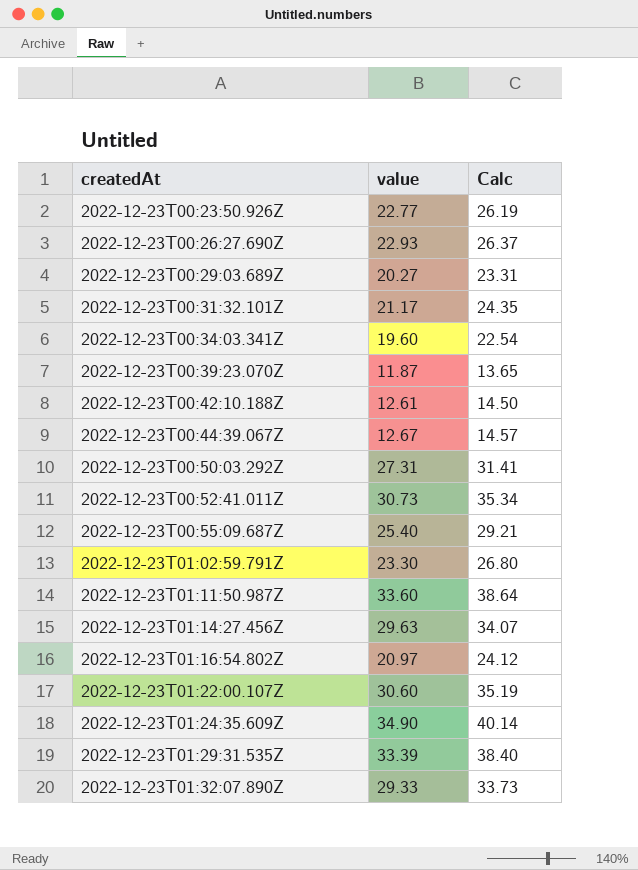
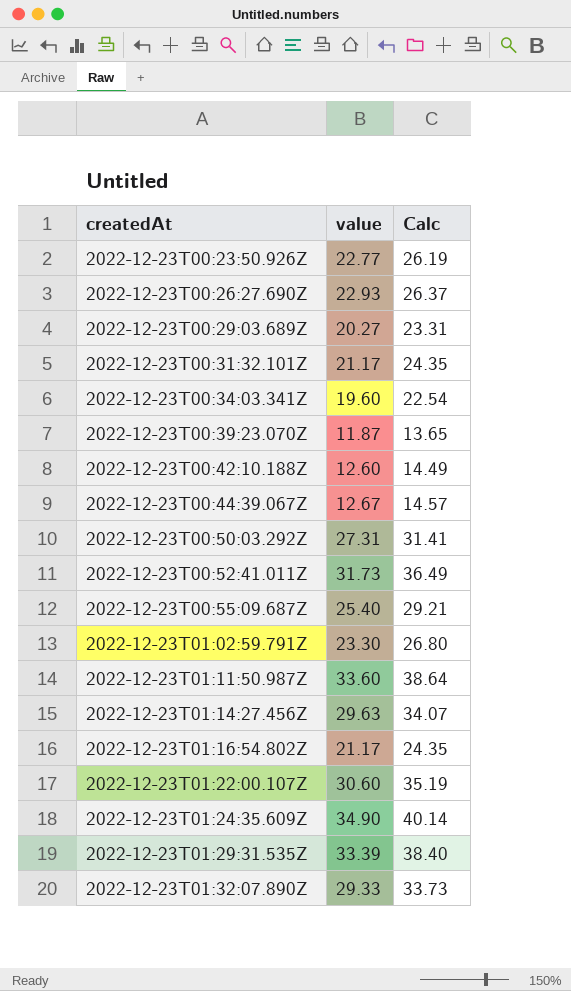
2022-12-23T00:42:10.188Z | value: 12.61 -> 12.60
2022-12-23T00:42:10.188Z | Calc: 14.50 -> 14.49
2022-12-23T00:52:41.011Z | value: 30.73 -> 31.73
2022-12-23T00:52:41.011Z | Calc: 35.34 -> 36.49
2022-12-23T01:16:54.802Z | value: 20.97 -> 21.17
2022-12-23T01:16:54.802Z | Calc: 24.12 -> 24.35

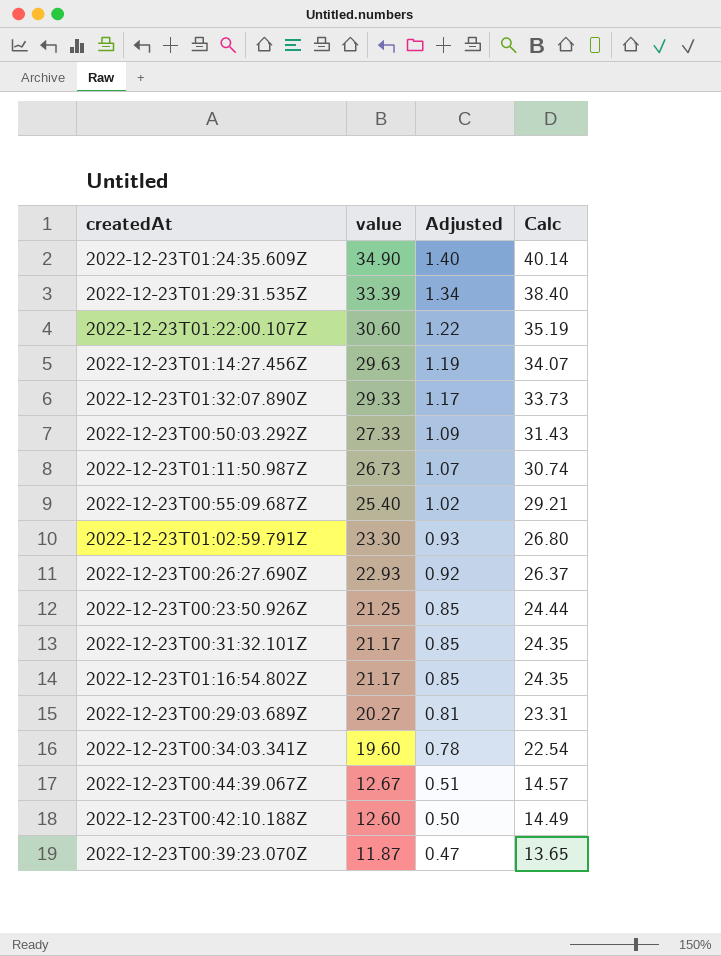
row order: createdAt ascending -> value descending
column Adjusted | formula: none -> [value] * 0.04
row 2022-12-23T00:52:41.011Z: 31.73 | 36.49 -> none
2022-12-23T00:50:03.292Z | value: 27.31 -> 27.33
2022-12-23T00:50:03.292Z | Calc: 31.41 -> 31.43
2022-12-23T01:11:50.987Z | value: 33.60 -> 26.73
2022-12-23T01:11:50.987Z | Calc: 38.64 -> 30.74
2022-12-23T00:23:50.926Z | value: 22.77 -> 21.25
2022-12-23T00:23:50.926Z | Calc: 26.19 -> 24.44

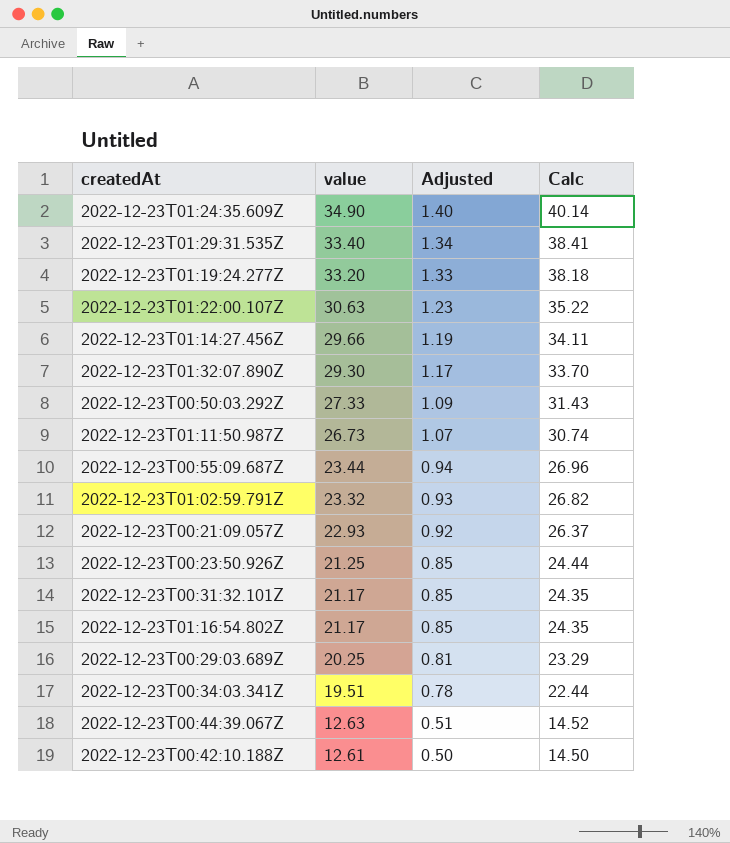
row 2022-12-23T00:26:27.690Z: 22.93 | 0.92 | 26.37 -> none
row 2022-12-23T00:39:23.070Z: 11.87 | 0.47 | 13.65 -> none
2022-12-23T01:29:31.535Z | value: 33.39 -> 33.40
2022-12-23T01:29:31.535Z | Calc: 38.40 -> 38.41
row 2022-12-23T01:19:24.277Z: none -> 33.20 | 1.33 | 38.18
2022-12-23T01:22:00.107Z | value: 30.60 -> 30.63
2022-12-23T01:22:00.107Z | Adjusted: 1.22 -> 1.23
2022-12-23T01:22:00.107Z | Calc: 35.19 -> 35.22
2022-12-23T01:14:27.456Z | value: 29.63 -> 29.66
2022-12-23T01:14:27.456Z | Calc: 34.07 -> 34.11
2022-12-23T01:32:07.890Z | value: 29.33 -> 29.30
2022-12-23T01:32:07.890Z | Calc: 33.73 -> 33.70
2022-12-23T00:55:09.687Z | value: 25.40 -> 23.44
2022-12-23T00:55:09.687Z | Adjusted: 1.02 -> 0.94
2022-12-23T00:55:09.687Z | Calc: 29.21 -> 26.96
2022-12-23T01:02:59.791Z | value: 23.30 -> 23.32
2022-12-23T01:02:59.791Z | Calc: 26.80 -> 26.82
row 2022-12-23T00:21:09.057Z: none -> 22.93 | 0.92 | 26.37
2022-12-23T00:29:03.689Z | value: 20.27 -> 20.25
2022-12-23T00:29:03.689Z | Calc: 23.31 -> 23.29
2022-12-23T00:34:03.341Z | value: 19.60 -> 19.51
2022-12-23T00:34:03.341Z | Calc: 22.54 -> 22.44
2022-12-23T00:44:39.067Z | value: 12.67 -> 12.63
2022-12-23T00:44:39.067Z | Calc: 14.57 -> 14.52
2022-12-23T00:42:10.188Z | value: 12.60 -> 12.61
2022-12-23T00:42:10.188Z | Calc: 14.49 -> 14.50

